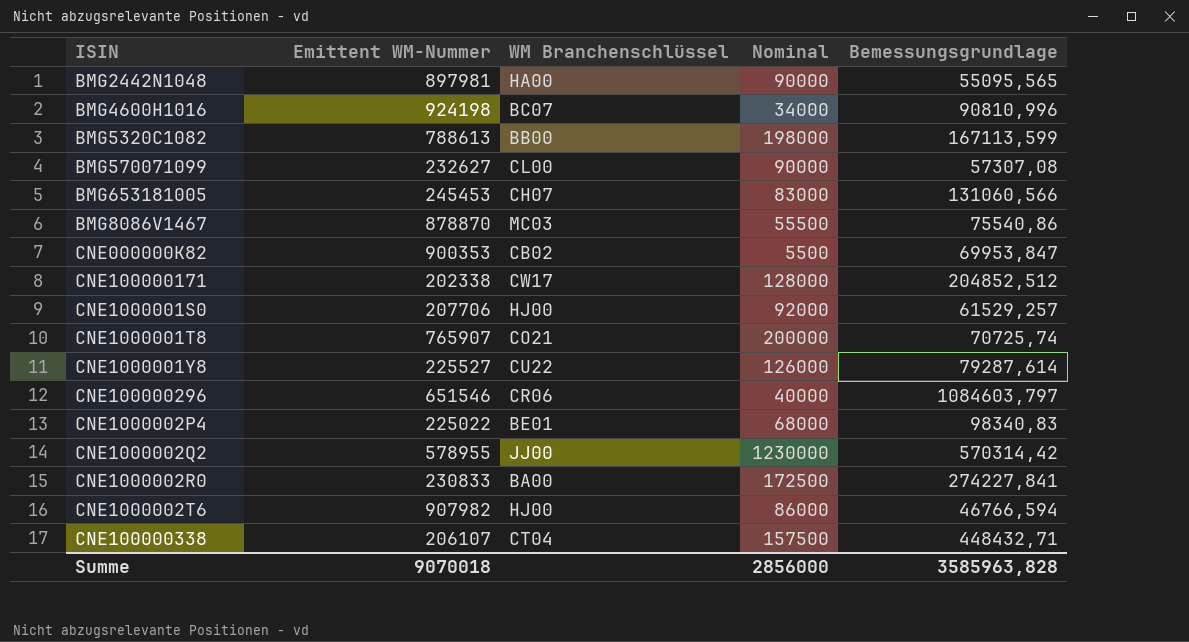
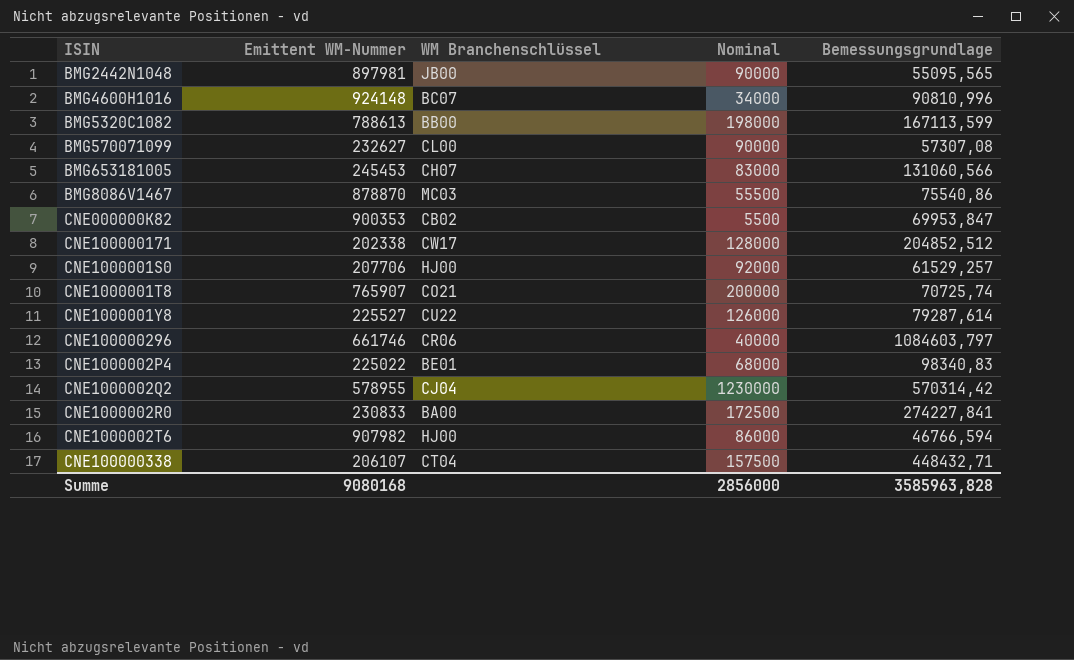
BMG2442N1048 | WM Branchenschlüssel: HA00 -> JB00
BMG4600H1016 | Emittent WM-Nummer: 924198 -> 924148
CNE100000296 | Emittent WM-Nummer: 651546 -> 661746
CNE1000002Q2 | WM Branchenschlüssel: JJ00 -> CJ04
Summe | Emittent WM-Nummer: 9070018 -> 9080168

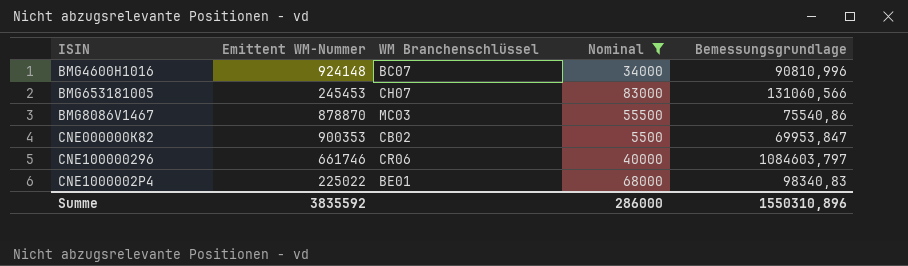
filter: none -> Nominal <= 83000
Summe | Emittent WM-Nummer: 9080168 -> 3835592
Summe | Nominal: 2856000 -> 286000
Summe | Bemessungsgrundlage: 3585963,828 -> 1550310,896

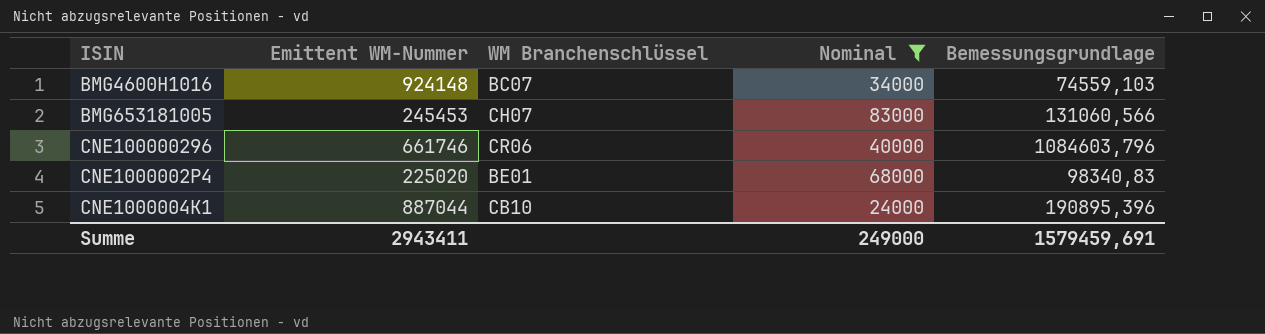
row BMG8086V1467: 878870 | MC03 | 55500 | 75540,86 -> none
row CNE000000K82: 900353 | CB02 | 5500 | 69953,847 -> none
BMG4600H1016 | Bemessungsgrundlage: 90810,996 -> 74559,103
CNE100000296 | Bemessungsgrundlage: 1084603,797 -> 1084603,796
CNE1000002P4 | Emittent WM-Nummer: 225022 -> 225020
row CNE1000004K1: none -> 887044 | CB10 | 24000 | 190895,396
Summe | Emittent WM-Nummer: 3835592 -> 2943411
Summe | Nominal: 286000 -> 249000
Summe | Bemessungsgrundlage: 1550310,896 -> 1579459,691

